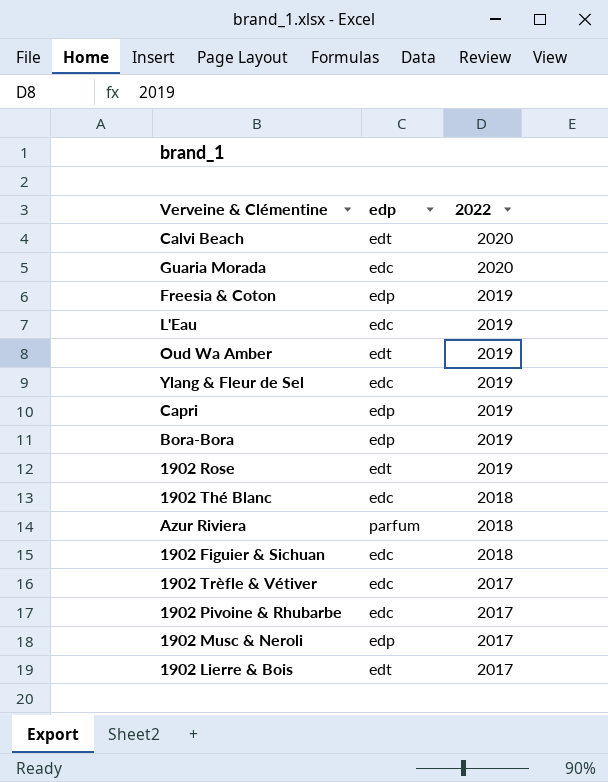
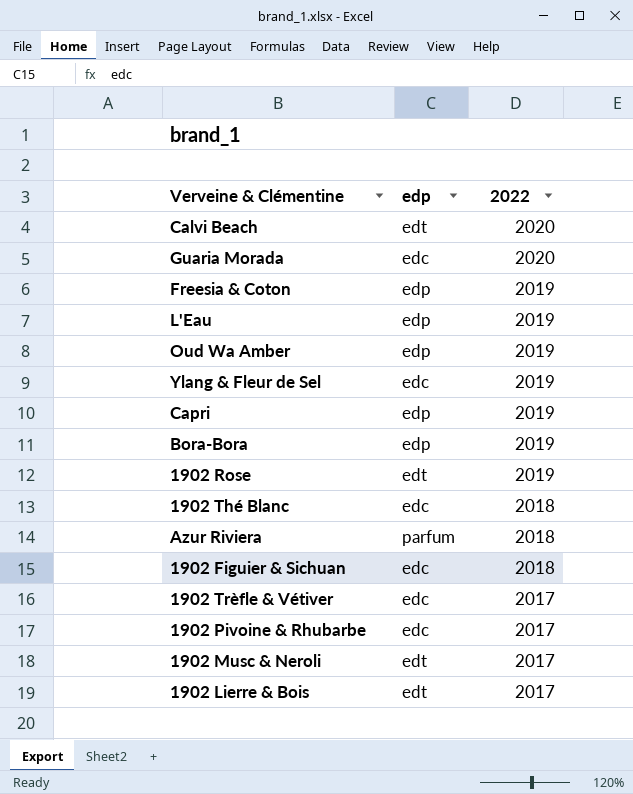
L'Eau | edp: edc -> edp
Oud Wa Amber | edp: edt -> edp
1902 Musc & Neroli | edp: edp -> edt

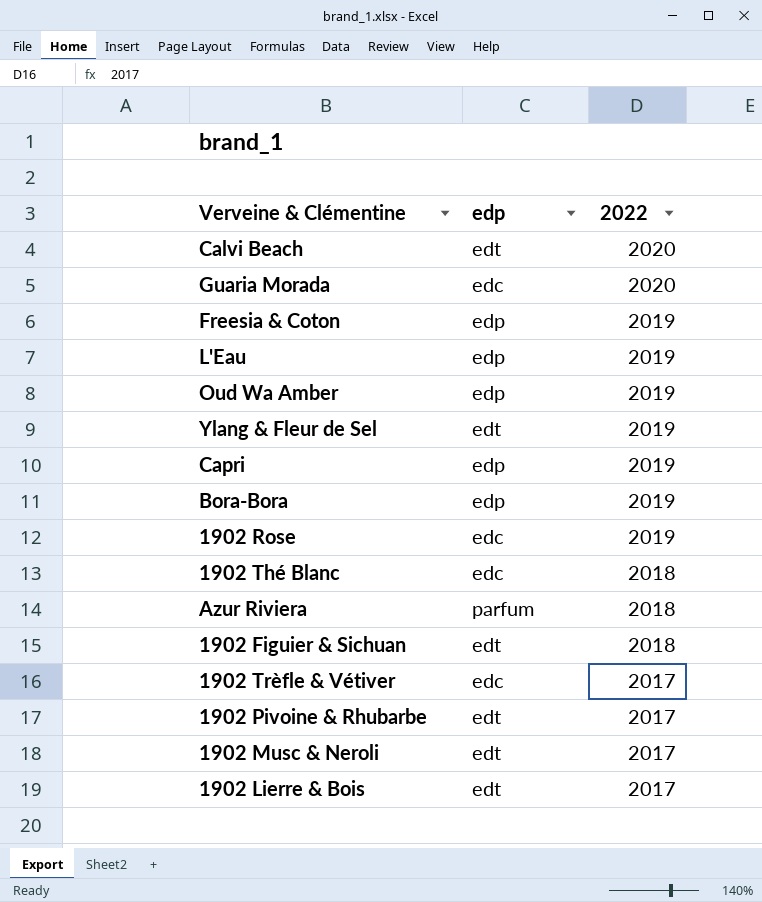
Ylang & Fleur de Sel | edp: edc -> edt
1902 Rose | edp: edt -> edc
1902 Figuier & Sichuan | edp: edc -> edt
1902 Pivoine & Rhubarbe | edp: edc -> edt

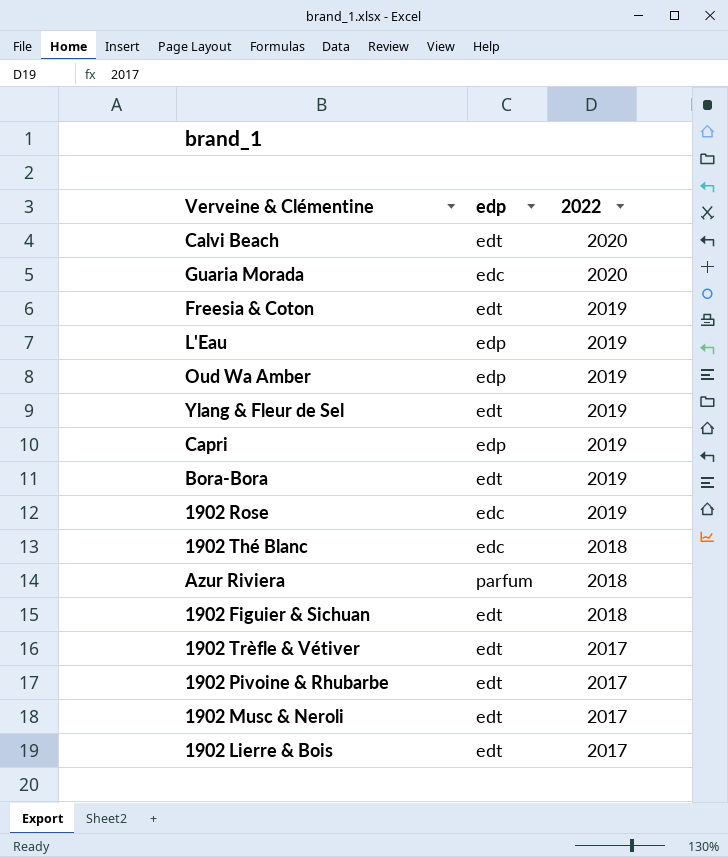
Freesia & Coton | edp: edp -> edt
Bora-Bora | edp: edp -> edt
1902 Trèfle & Vétiver | edp: edc -> edt

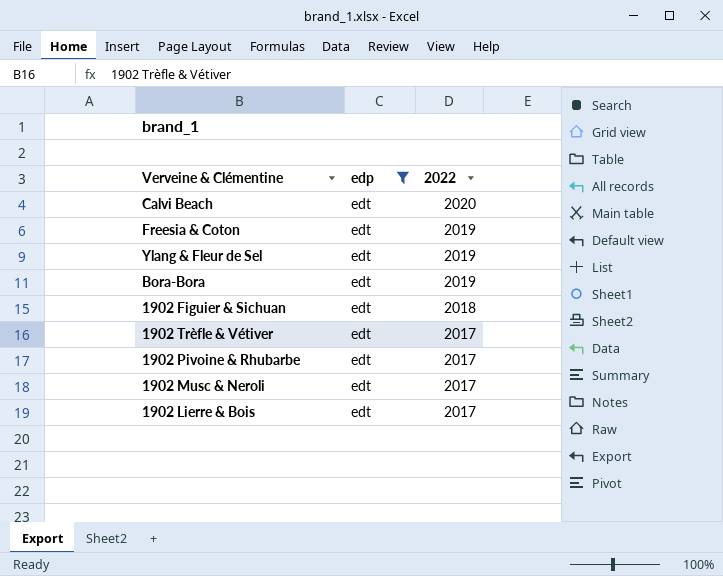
filter: none -> edp = edt

